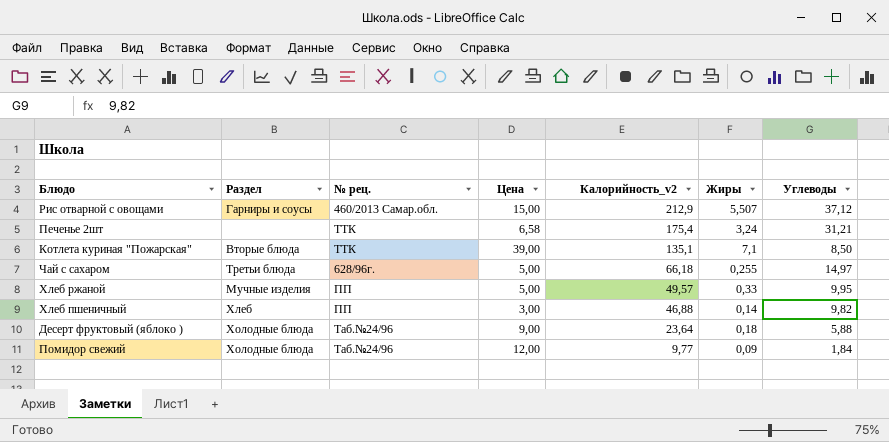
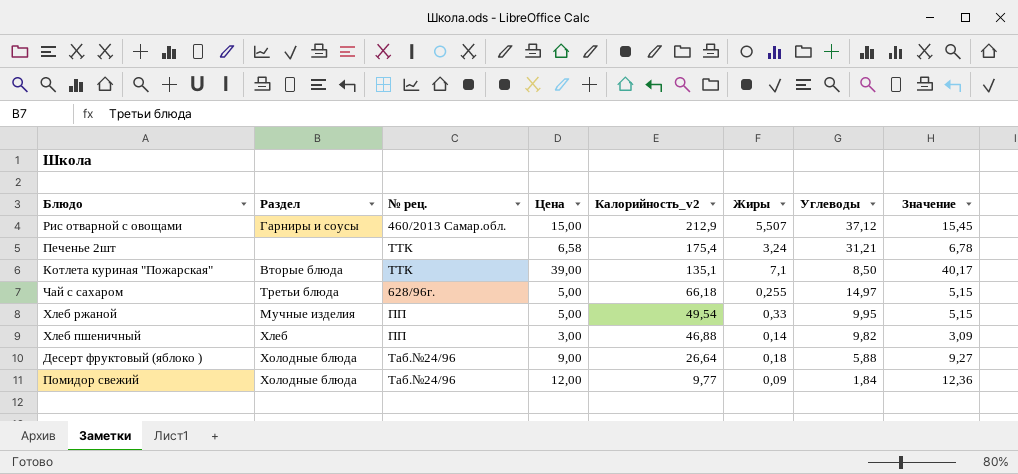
column Значение | formula: none -> [Цена] * 1,03
Хлеб ржаной | Калорийность_v2: 49,57 -> 49,54
Десерт фруктовый (яблоко ) | Калорийность_v2: 23,64 -> 26,64

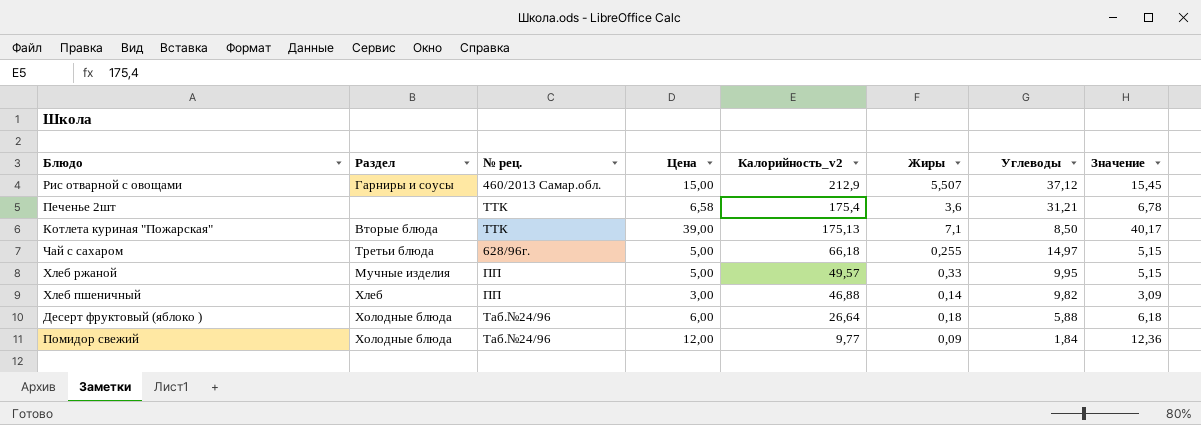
Печенье 2шт | Жиры: 3,24 -> 3,6
Котлета куриная "Пожарская" | Калорийность_v2: 135,1 -> 175,13
Хлеб ржаной | Калорийность_v2: 49,54 -> 49,57
Десерт фруктовый (яблоко ) | Цена: 9,00 -> 6,00
Десерт фруктовый (яблоко ) | Значение: 9,27 -> 6,18

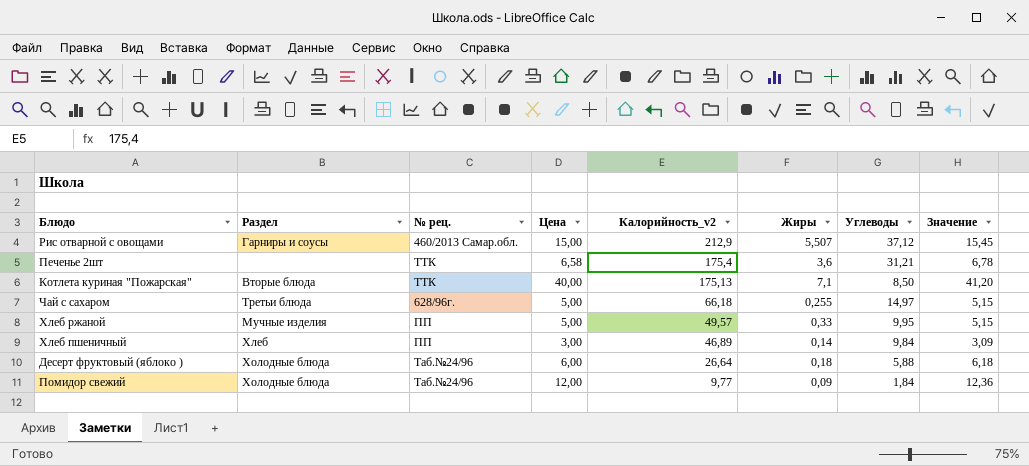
Котлета куриная "Пожарская" | Цена: 39,00 -> 40,00
Котлета куриная "Пожарская" | Значение: 40,17 -> 41,20
Хлеб пшеничный | Калорийность_v2: 46,88 -> 46,89
Хлеб пшеничный | Углеводы: 9,82 -> 9,84

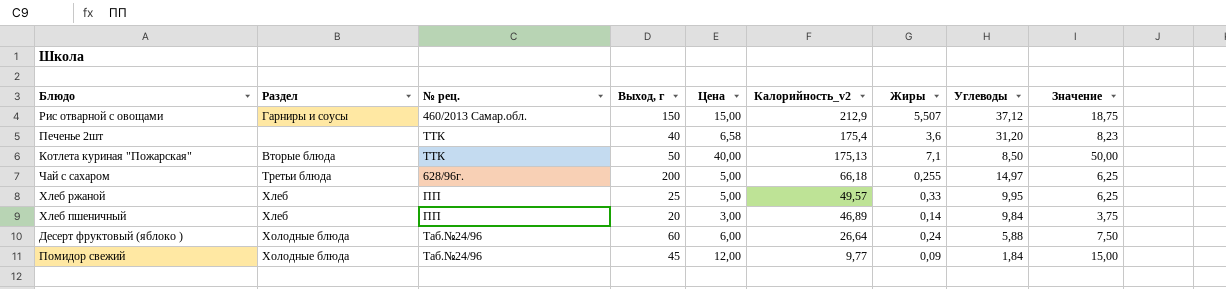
column Выход, г | position: none -> 4
column Значение | formula: [Цена] * 1,03 -> [Цена] * 1,25
Печенье 2шт | Углеводы: 31,21 -> 31,20
Хлеб ржаной | Раздел: Мучные изделия -> Хлеб
Десерт фруктовый (яблоко ) | Жиры: 0,18 -> 0,24

